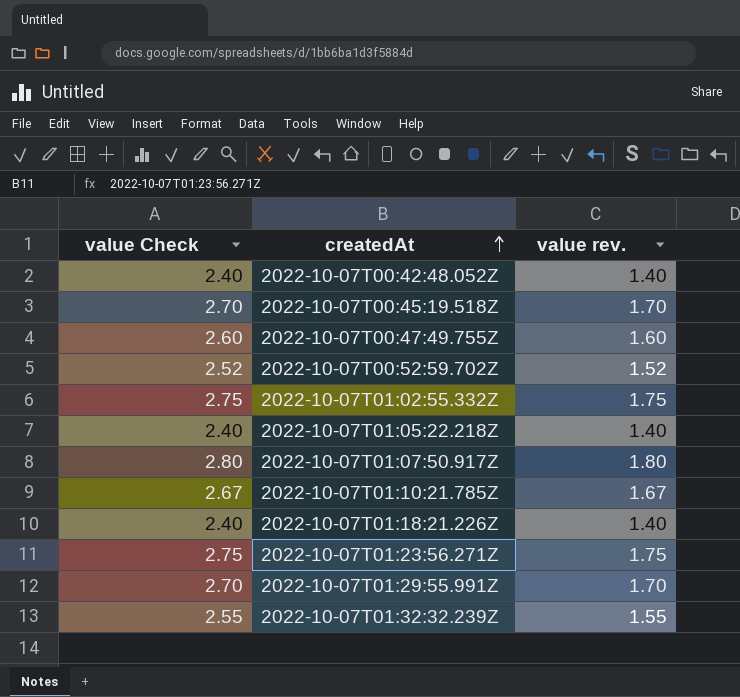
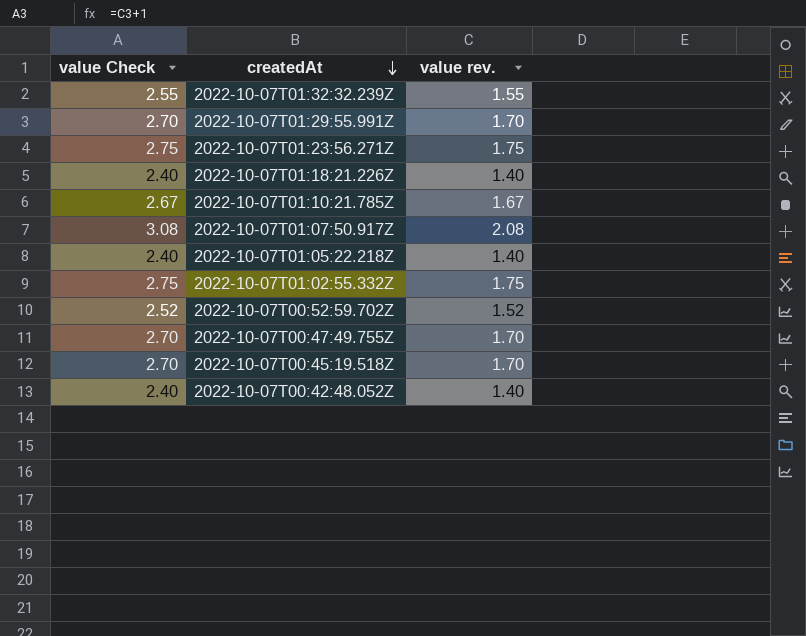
row order: createdAt ascending -> createdAt descending
2022-10-07T01:07:50.917Z | value Check: 2.80 -> 3.08
2022-10-07T01:07:50.917Z | value rev.: 1.80 -> 2.08
2022-10-07T00:47:49.755Z | value Check: 2.60 -> 2.70
2022-10-07T00:47:49.755Z | value rev.: 1.60 -> 1.70

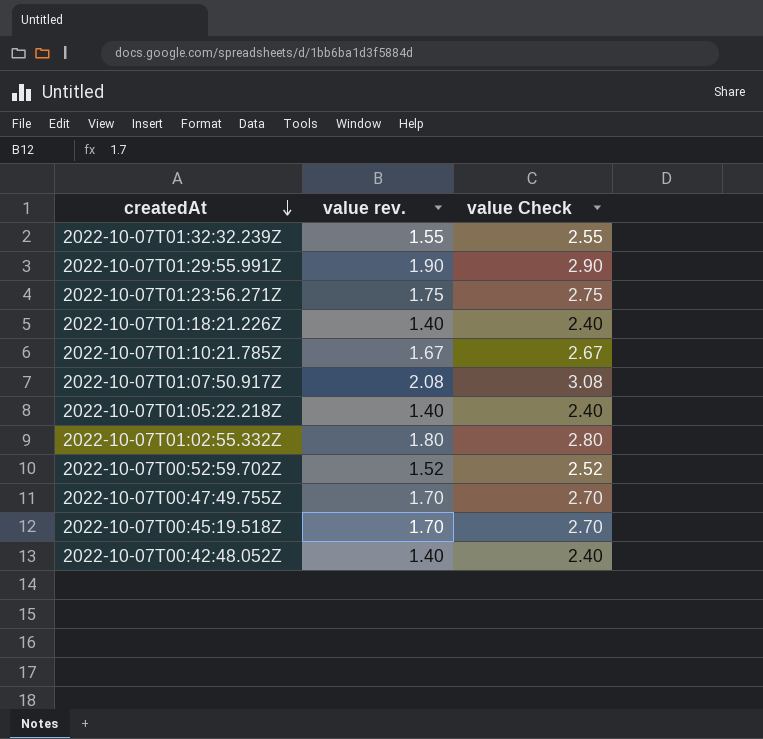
column value Check | position: 1 -> 3
2022-10-07T01:29:55.991Z | value rev.: 1.70 -> 1.90
2022-10-07T01:29:55.991Z | value Check: 2.70 -> 2.90
2022-10-07T01:02:55.332Z | value rev.: 1.75 -> 1.80
2022-10-07T01:02:55.332Z | value Check: 2.75 -> 2.80

